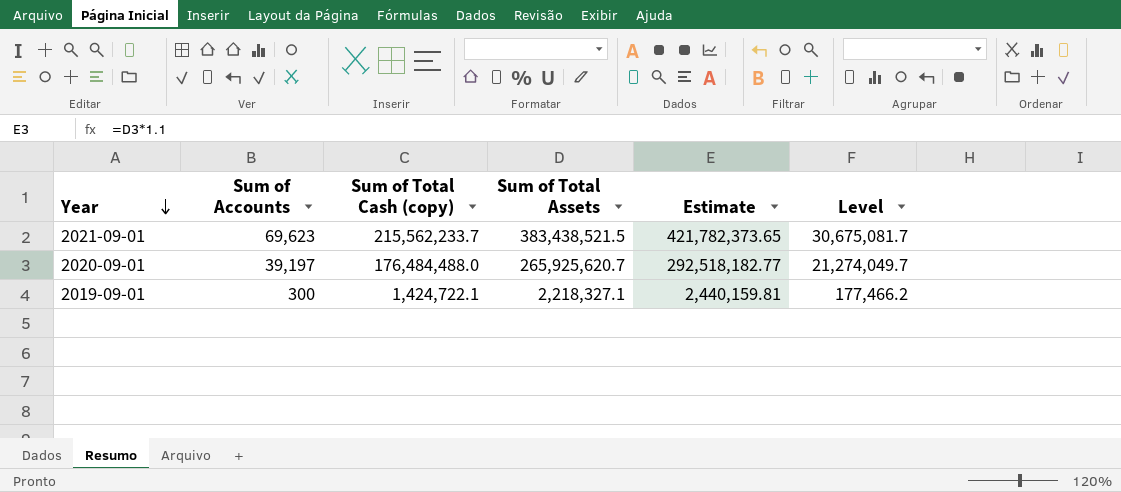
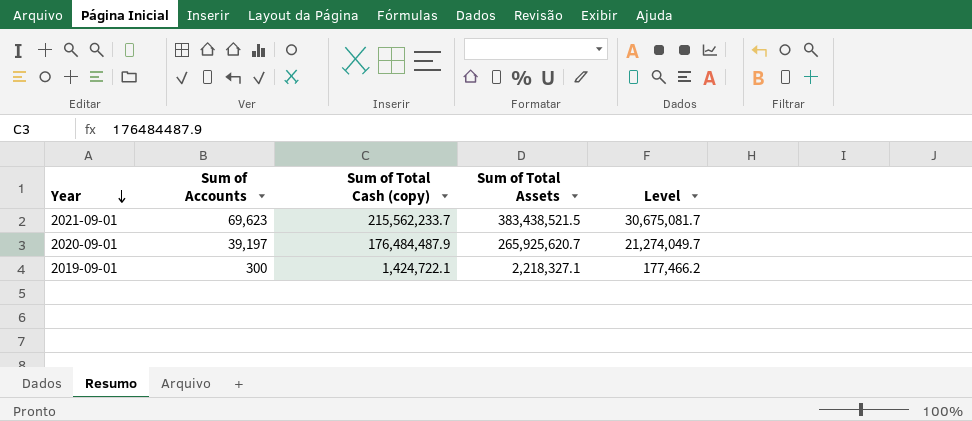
column Estimate | formula: [Sum of Total Assets] * 1.1 -> none
2020-09-01 | Sum of Total Cash (copy): 176,484,488.0 -> 176,484,487.9

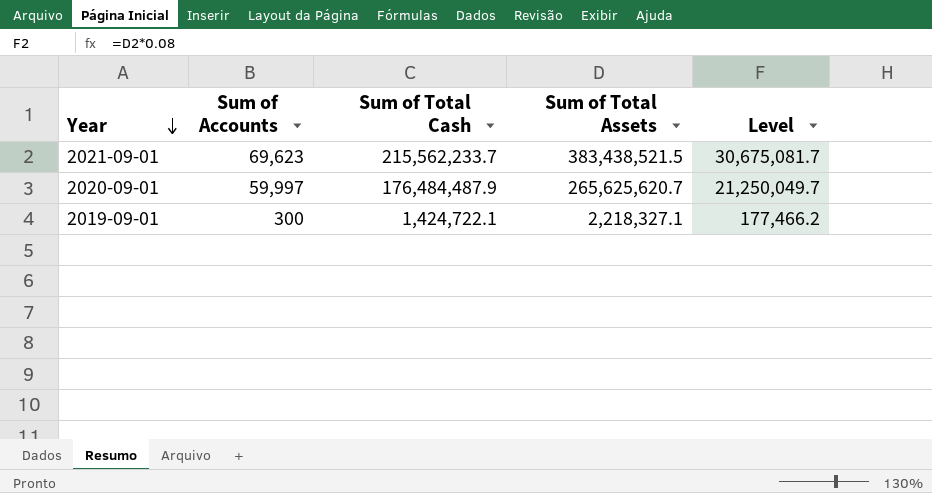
column name: Sum of Total Cash (copy) -> Sum of Total Cash
2020-09-01 | Sum of Accounts: 39,197 -> 59,997
2020-09-01 | Sum of Total Assets: 265,925,620.7 -> 265,625,620.7
2020-09-01 | Level: 21,274,049.7 -> 21,250,049.7

